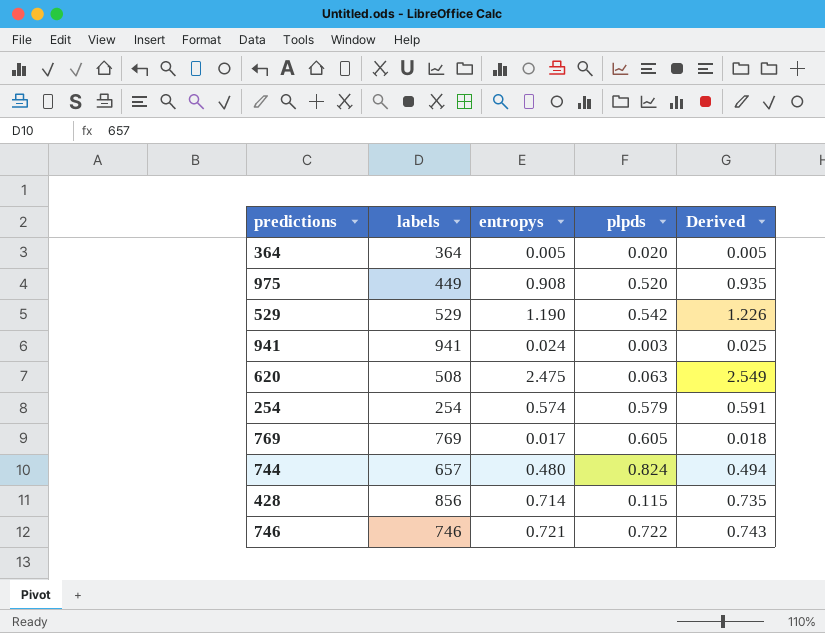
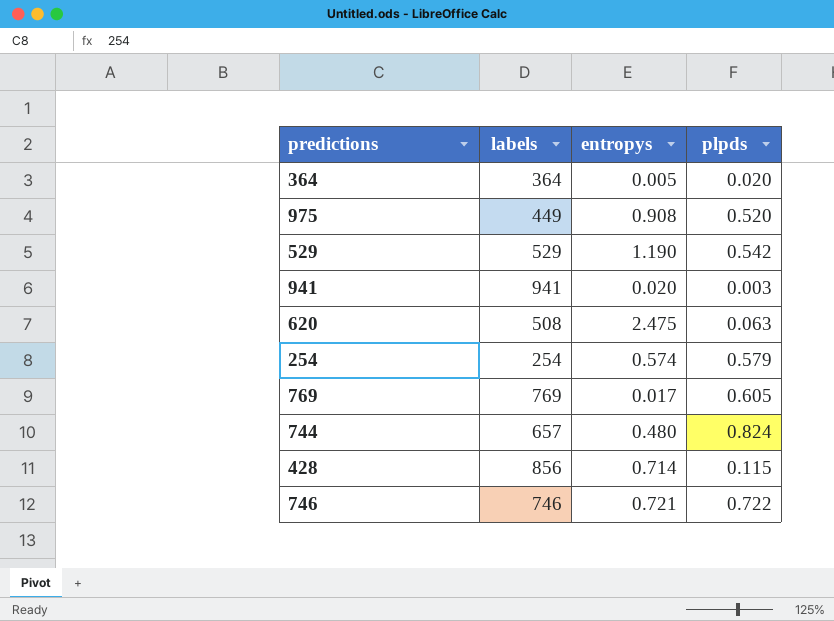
column Derived | formula: [entropys] * 1.03 -> none
941 | entropys: 0.024 -> 0.020

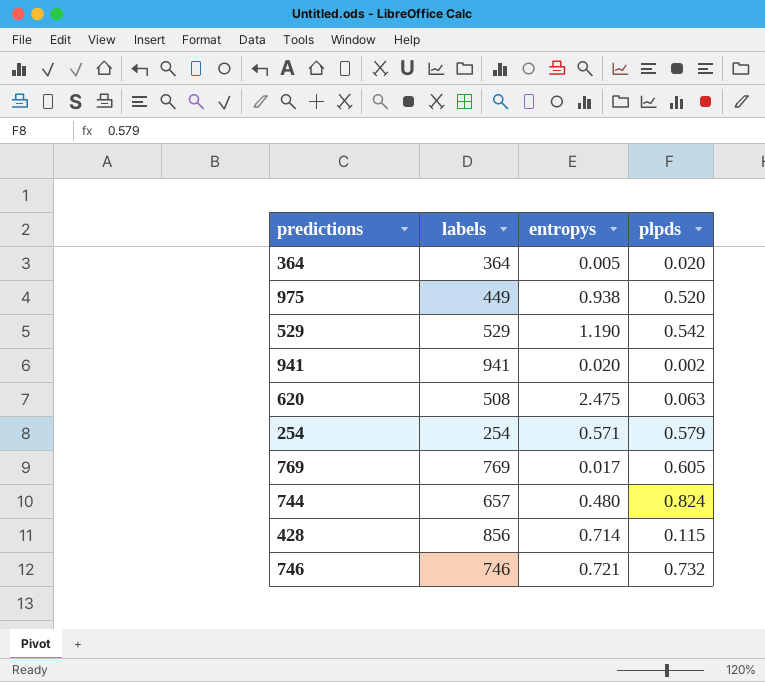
975 | entropys: 0.908 -> 0.938
941 | plpds: 0.003 -> 0.002
254 | entropys: 0.574 -> 0.571
746 | plpds: 0.722 -> 0.732

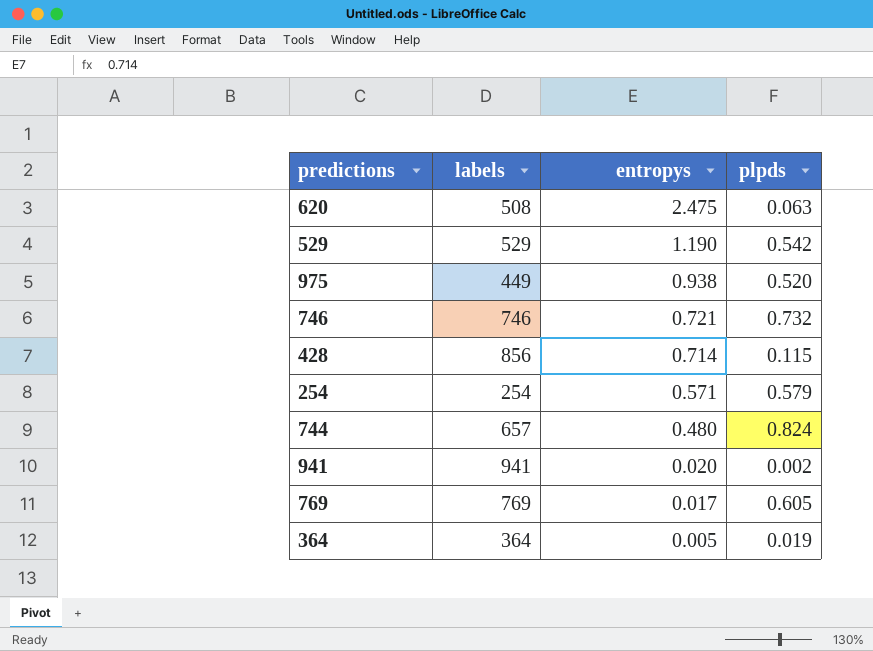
row order: none -> entropys descending
364 | plpds: 0.020 -> 0.019

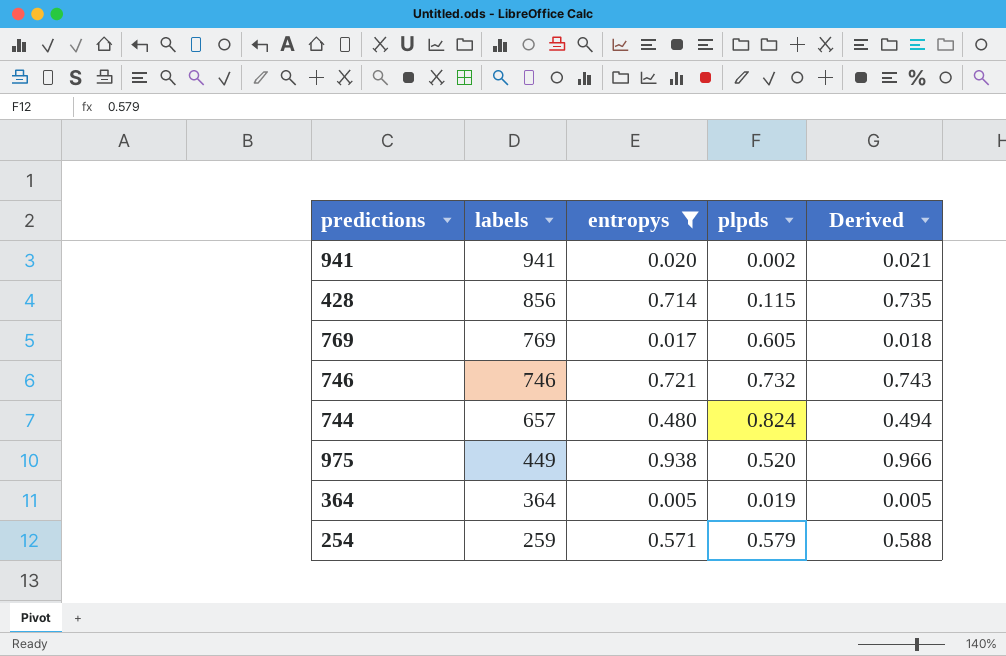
filter: none -> entropys <= 0.938
row order: entropys descending -> labels descending
column Derived | formula: none -> [entropys] * 1.03
254 | labels: 254 -> 259

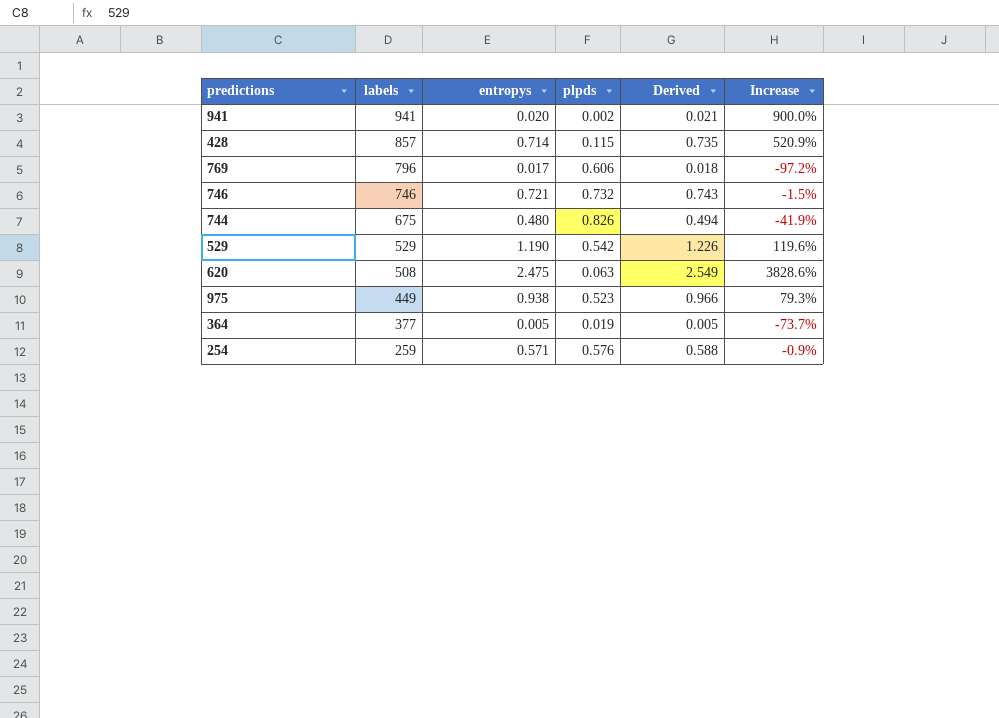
filter: entropys <= 0.938 -> none
column Increase | formula: none -> ([entropys] - [plpds]) / [plpds]
428 | labels: 856 -> 857
769 | labels: 769 -> 796
769 | plpds: 0.605 -> 0.606
744 | labels: 657 -> 675
744 | plpds: 0.824 -> 0.826
975 | plpds: 0.520 -> 0.523
364 | labels: 364 -> 377
254 | plpds: 0.579 -> 0.576

